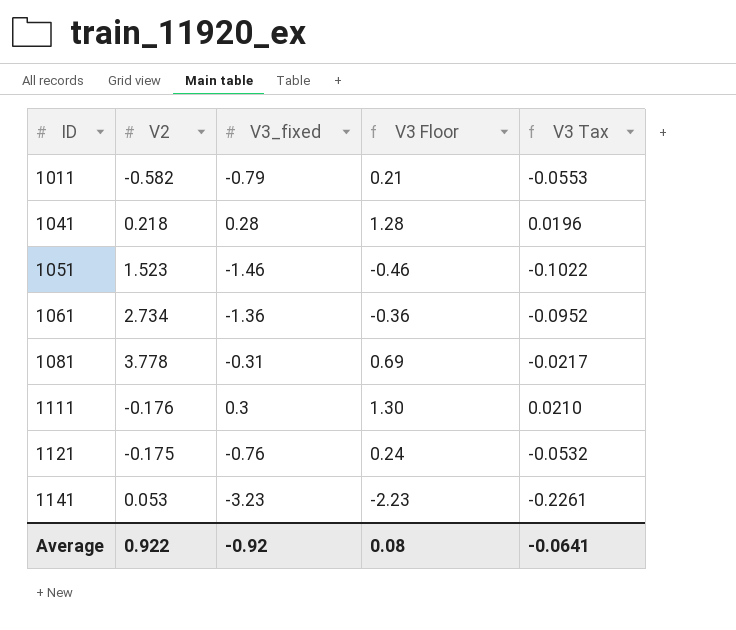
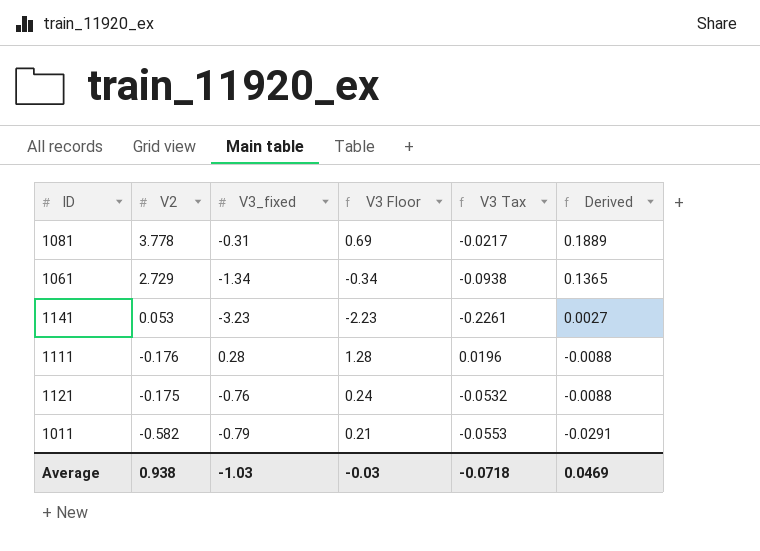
row order: ID ascending -> Derived descending
column Derived | formula: none -> [V2] * 0.05
row 1041: 0.218 | 0.28 | 1.28 | 0.0196 -> none
row 1051: 1.523 | -1.46 | -0.46 | -0.1022 -> none
1061 | V2: 2.734 -> 2.729
1061 | V3_fixed: -1.36 -> -1.34
1061 | V3 Floor: -0.36 -> -0.34
1061 | V3 Tax: -0.0952 -> -0.0938
1111 | V3_fixed: 0.3 -> 0.28
1111 | V3 Floor: 1.30 -> 1.28
1111 | V3 Tax: 0.0210 -> 0.0196
Average | V2: 0.922 -> 0.938
Average | V3_fixed: -0.92 -> -1.03
Average | V3 Floor: 0.08 -> -0.03
Average | V3 Tax: -0.0641 -> -0.0718

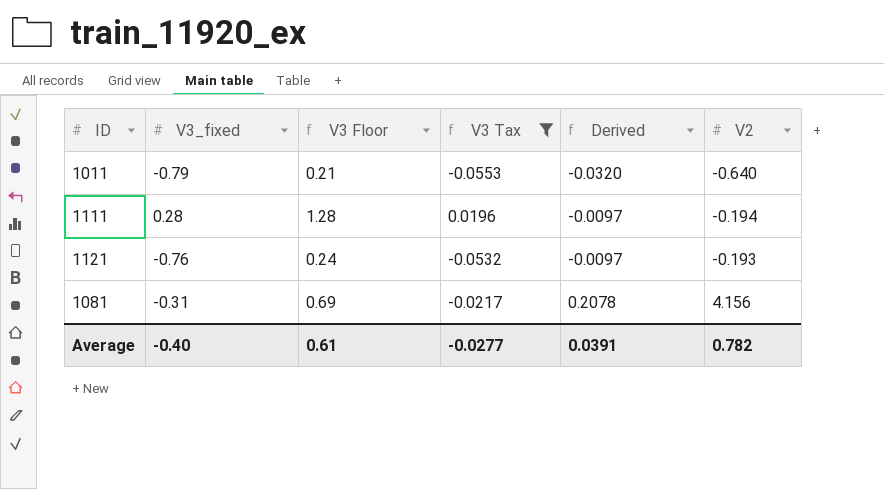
filter: none -> V3 Tax >= -0.0553
row order: Derived descending -> Derived ascending
column V2 | position: 2 -> 6
1011 | Derived: -0.0291 -> -0.0320
1011 | V2: -0.582 -> -0.640
1111 | Derived: -0.0088 -> -0.0097
1111 | V2: -0.176 -> -0.194
1121 | Derived: -0.0088 -> -0.0097
1121 | V2: -0.175 -> -0.193
1081 | Derived: 0.1889 -> 0.2078
1081 | V2: 3.778 -> 4.156
Average | V3_fixed: -1.03 -> -0.40
Average | V3 Floor: -0.03 -> 0.61
Average | V3 Tax: -0.0718 -> -0.0277
Average | Derived: 0.0469 -> 0.0391
Average | V2: 0.938 -> 0.782

